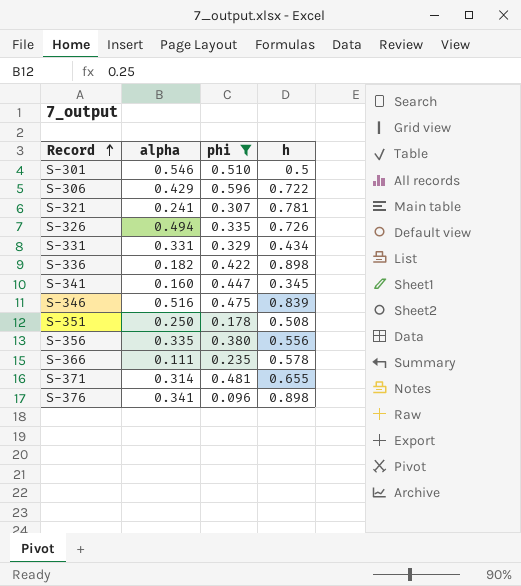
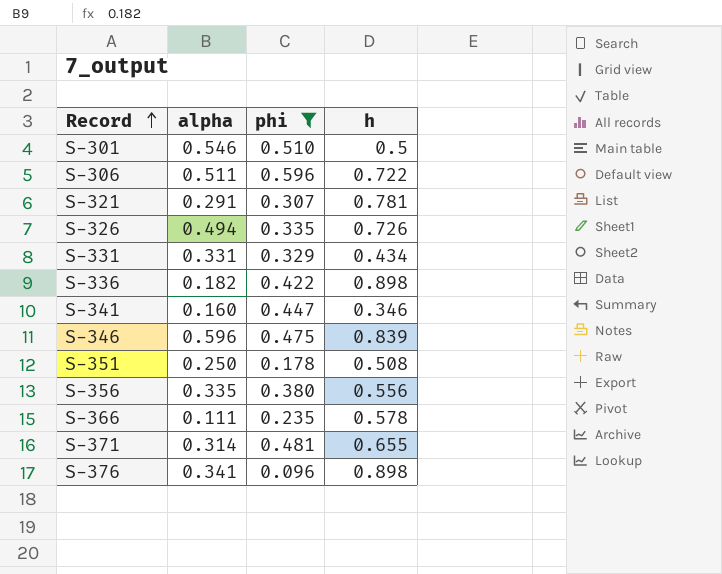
S-306 | alpha: 0.429 -> 0.511
S-321 | alpha: 0.241 -> 0.291
S-341 | h: 0.345 -> 0.346
S-346 | alpha: 0.516 -> 0.596

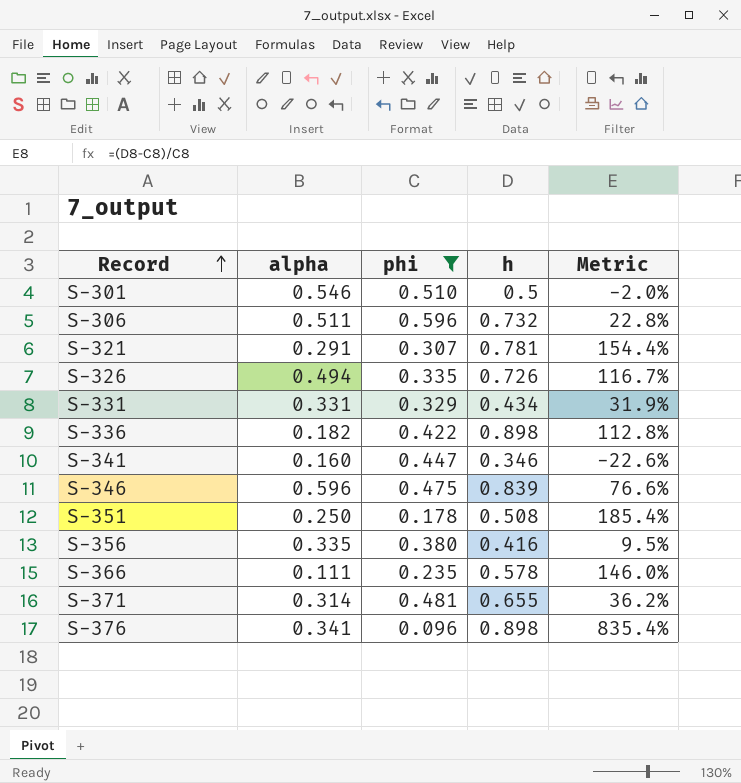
column Metric | formula: none -> ([h] - [phi]) / [phi]
S-306 | h: 0.722 -> 0.732
S-356 | h: 0.556 -> 0.416

